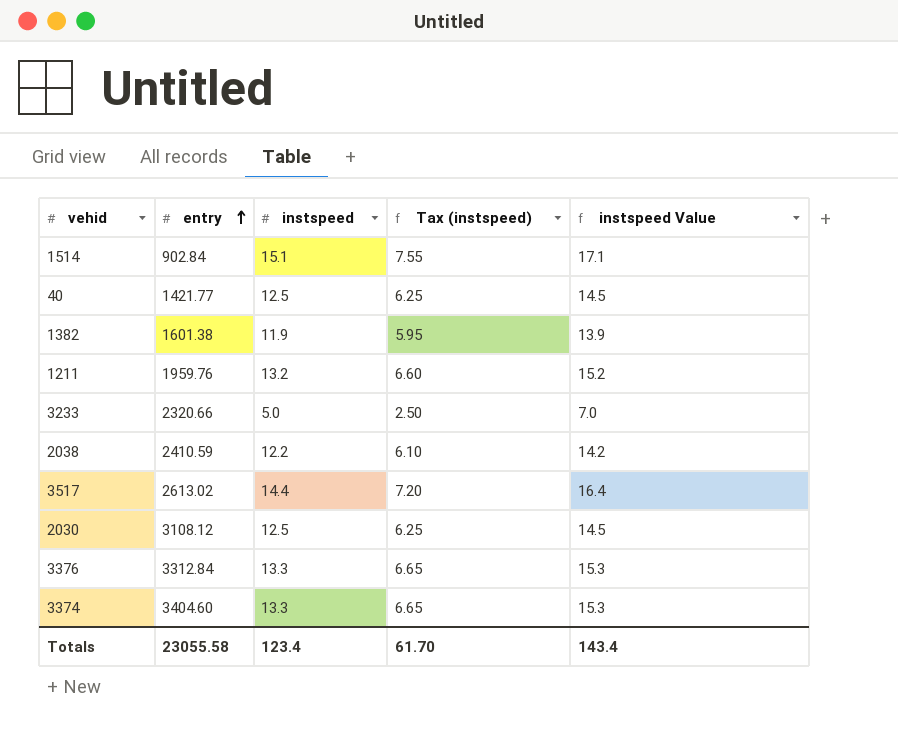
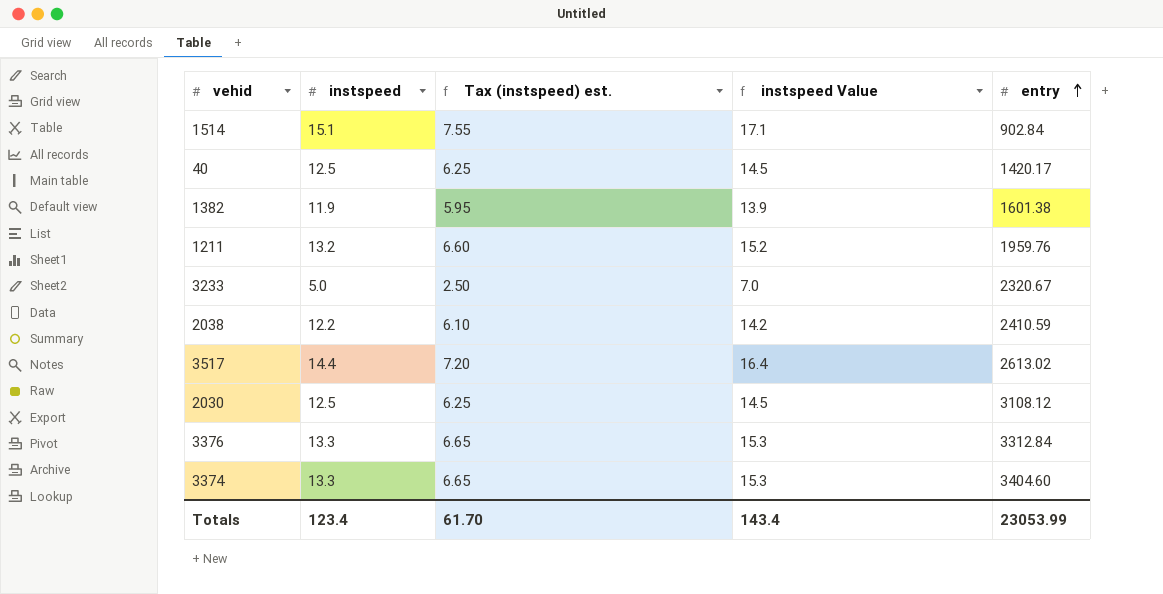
column name: Tax (instspeed) -> Tax (instspeed) est.
column entry | position: 2 -> 5
40 | entry: 1421.77 -> 1420.17
3233 | entry: 2320.66 -> 2320.67
Totals | entry: 23055.58 -> 23053.99

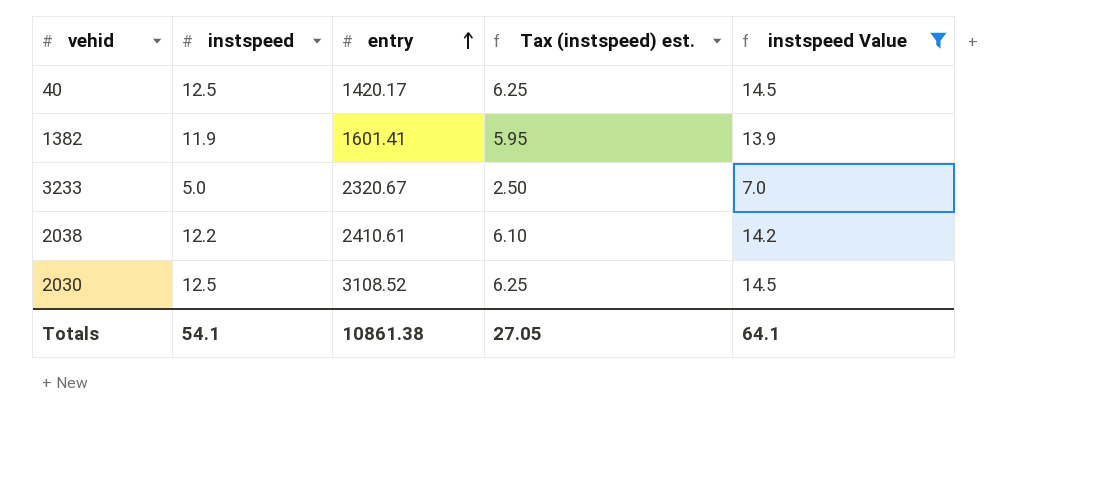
filter: none -> instspeed Value <= 14.5
column entry | position: 5 -> 3
1382 | entry: 1601.38 -> 1601.41
2038 | entry: 2410.59 -> 2410.61
2030 | entry: 3108.12 -> 3108.52
Totals | instspeed: 123.4 -> 54.1
Totals | entry: 23053.99 -> 10861.38
Totals | Tax (instspeed) est.: 61.70 -> 27.05
Totals | instspeed Value: 143.4 -> 64.1

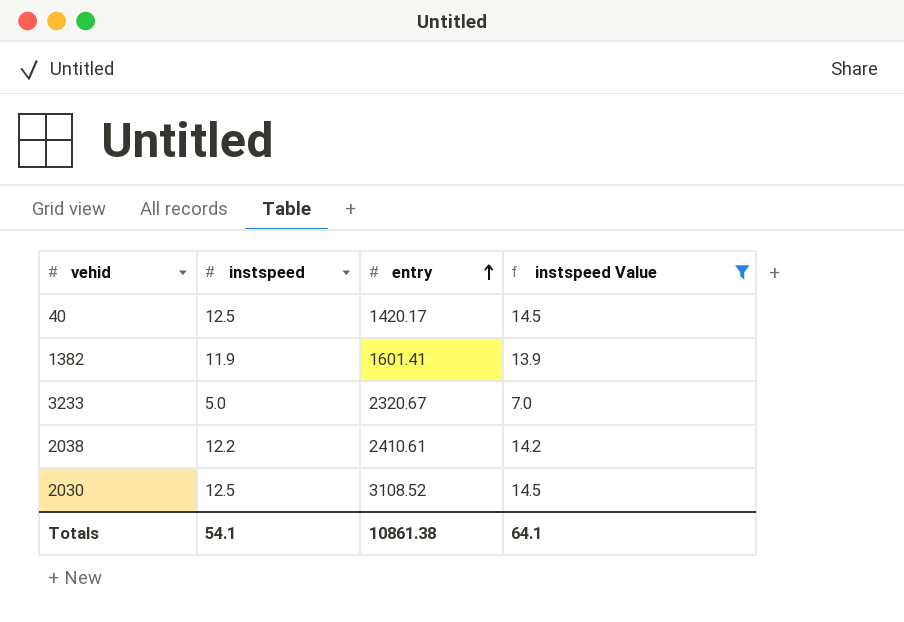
column Tax (instspeed) est. | formula: [instspeed] * 0.5 -> none

